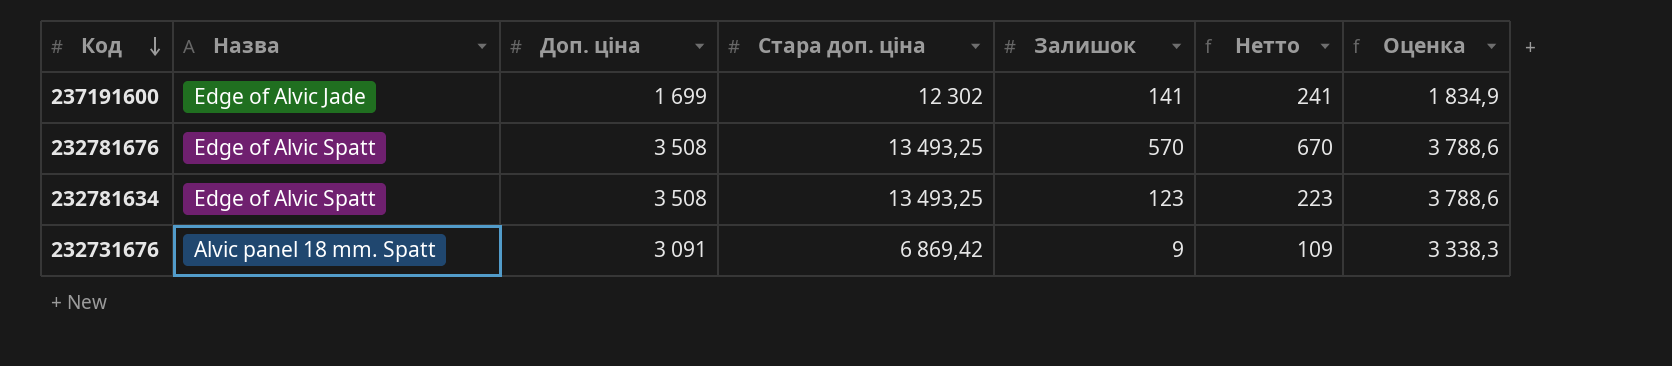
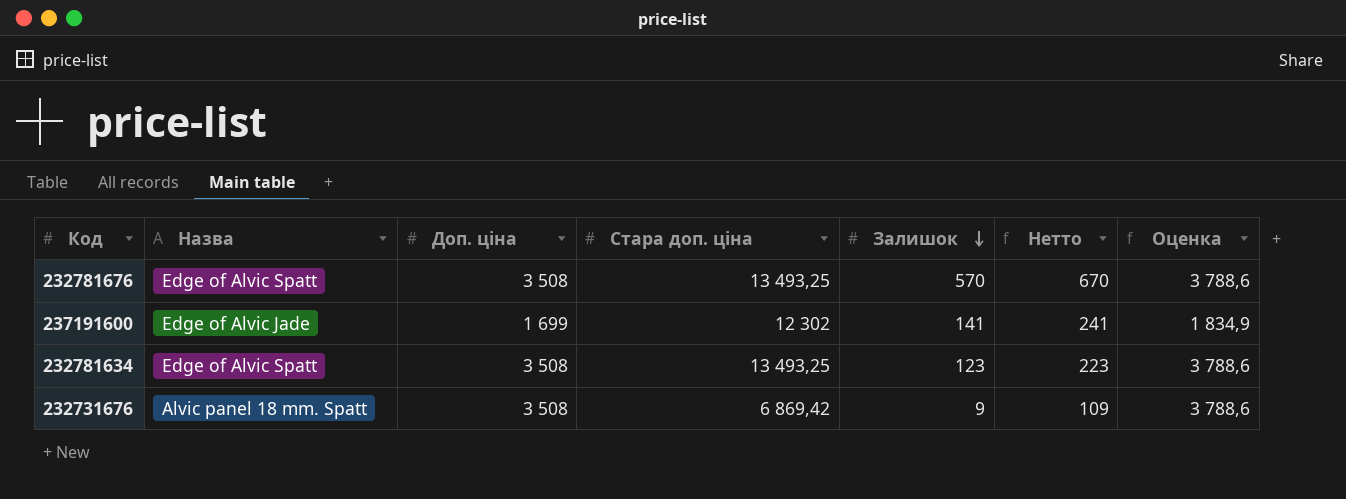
row order: Код descending -> Залишок descending
232731676 | Доп. ціна: 3 091 -> 3 508
232731676 | Оценка: 3 338,3 -> 3 788,6

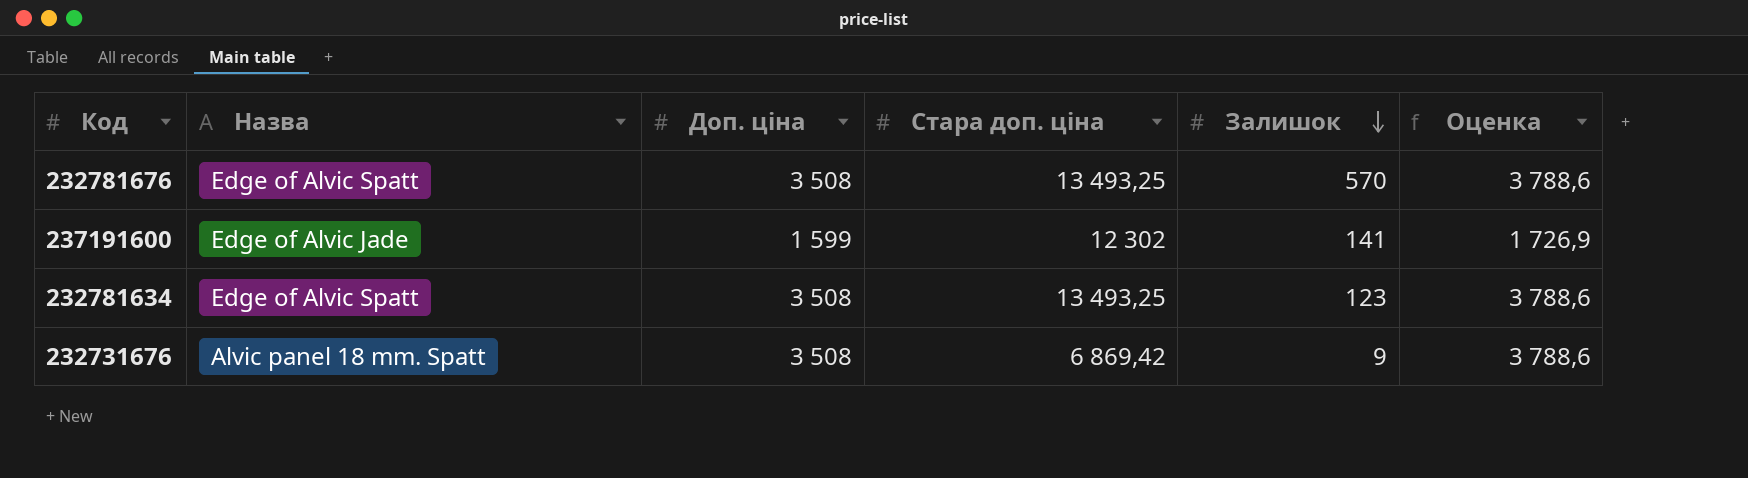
column Нетто | formula: [Залишок] + 100 -> none
237191600 | Доп. ціна: 1 699 -> 1 599
237191600 | Оценка: 1 834,9 -> 1 726,9

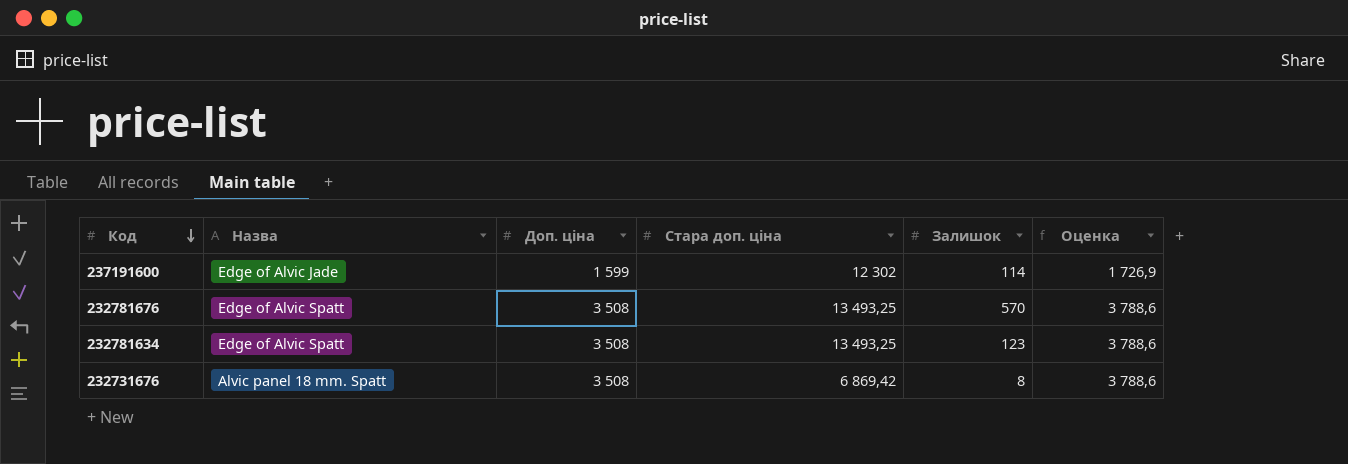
row order: Залишок descending -> Код descending
237191600 | Залишок: 141 -> 114
232731676 | Залишок: 9 -> 8

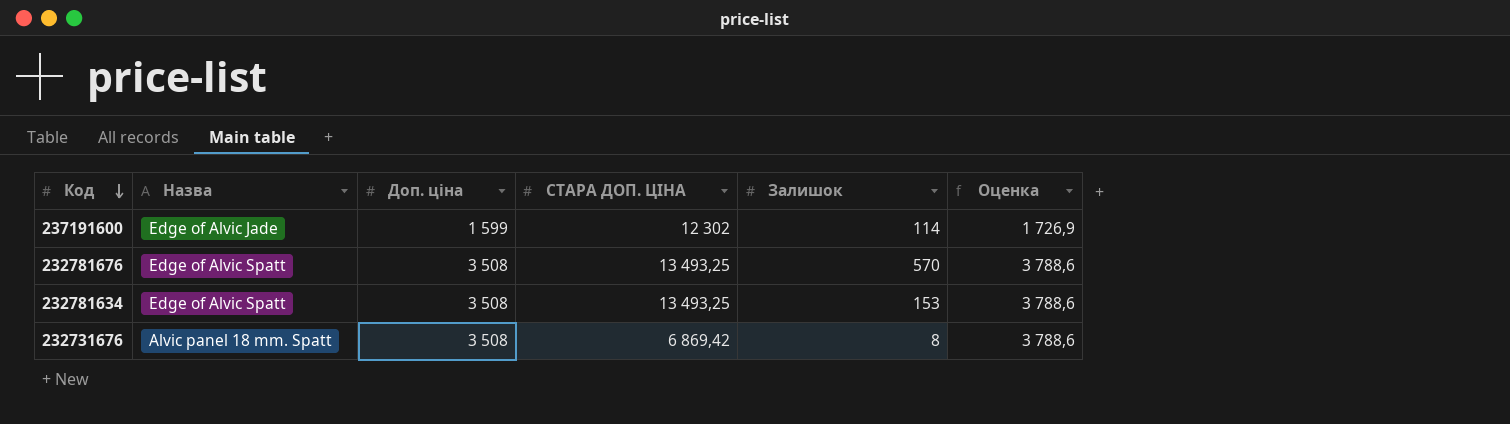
column name: Стара доп. ціна -> СТАРА ДОП. ЦІНА
232781634 | Залишок: 123 -> 153

